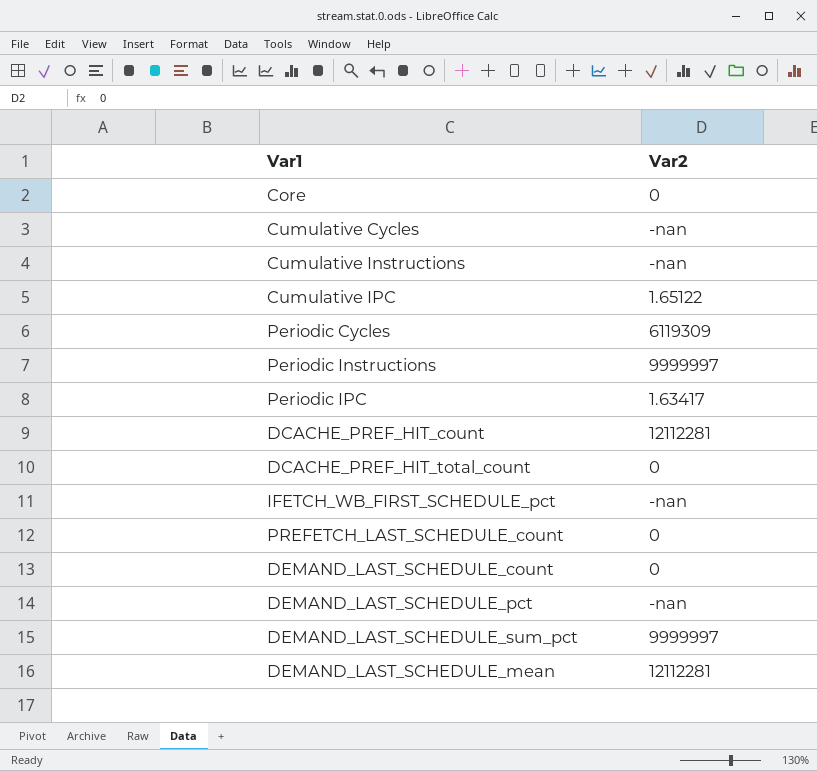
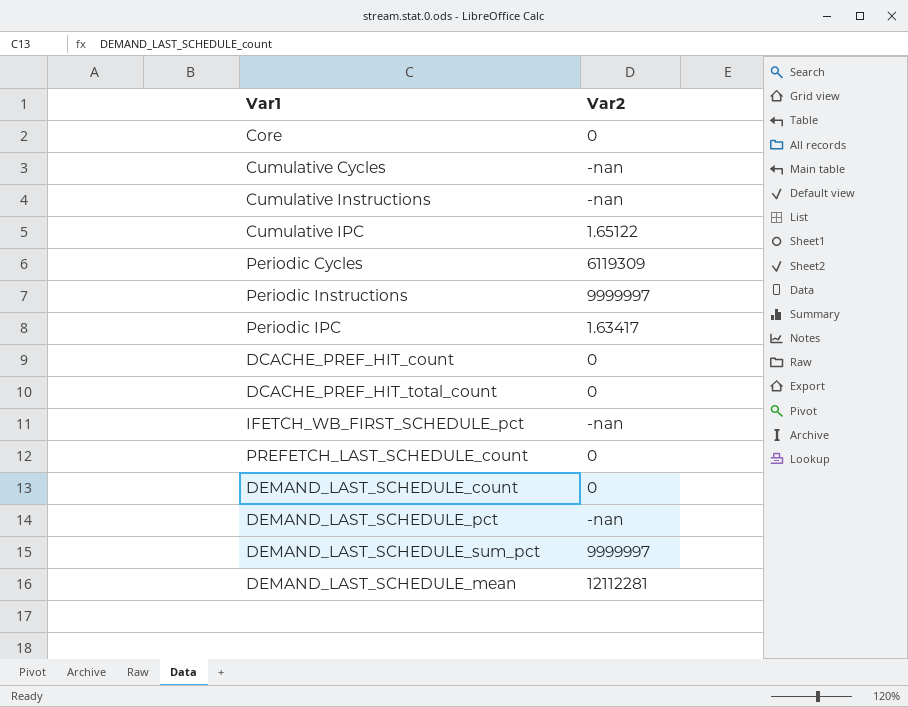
DCACHE_PREF_HIT_count | Var2: 12112281 -> 0

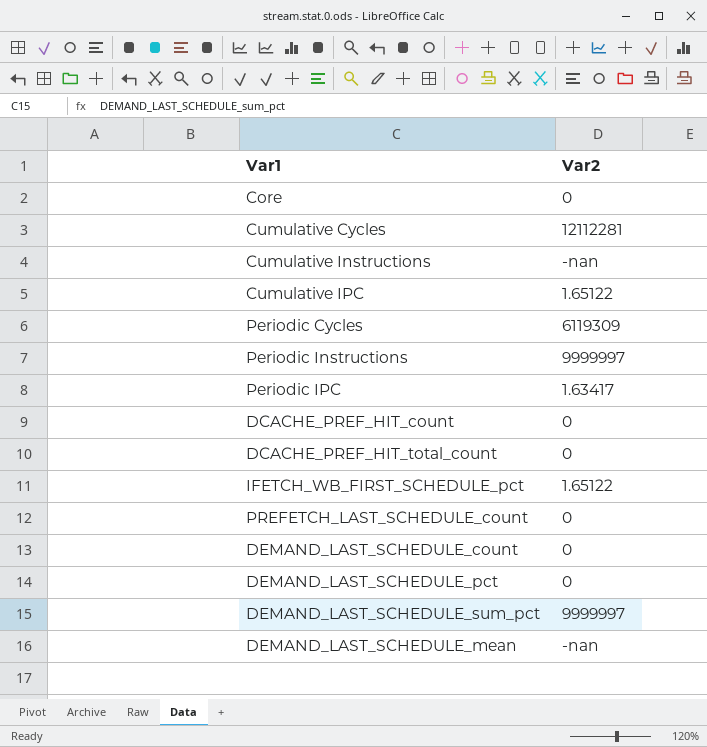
Cumulative Cycles | Var2: -nan -> 12112281
IFETCH_WB_FIRST_SCHEDULE_pct | Var2: -nan -> 1.65122
DEMAND_LAST_SCHEDULE_pct | Var2: -nan -> 0
DEMAND_LAST_SCHEDULE_mean | Var2: 12112281 -> -nan

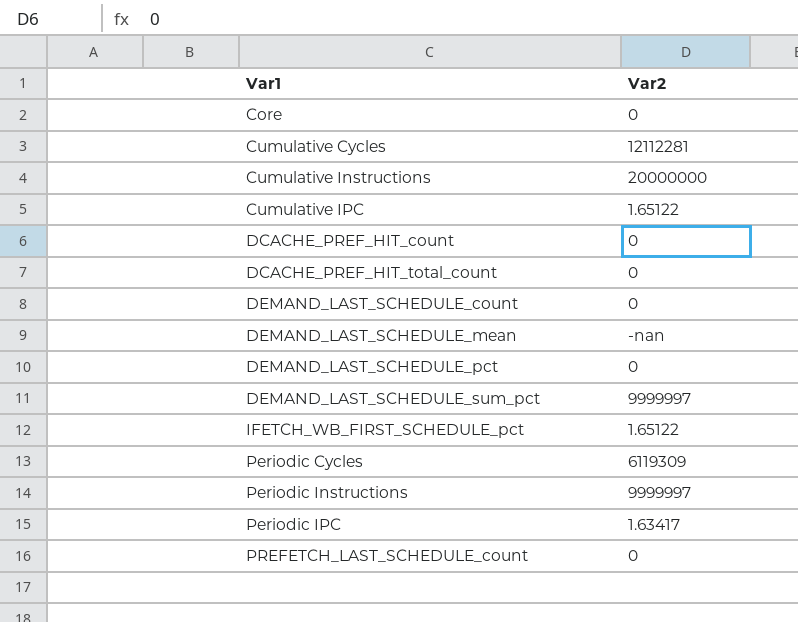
row order: none -> Var1 ascending
Cumulative Instructions | Var2: -nan -> 20000000

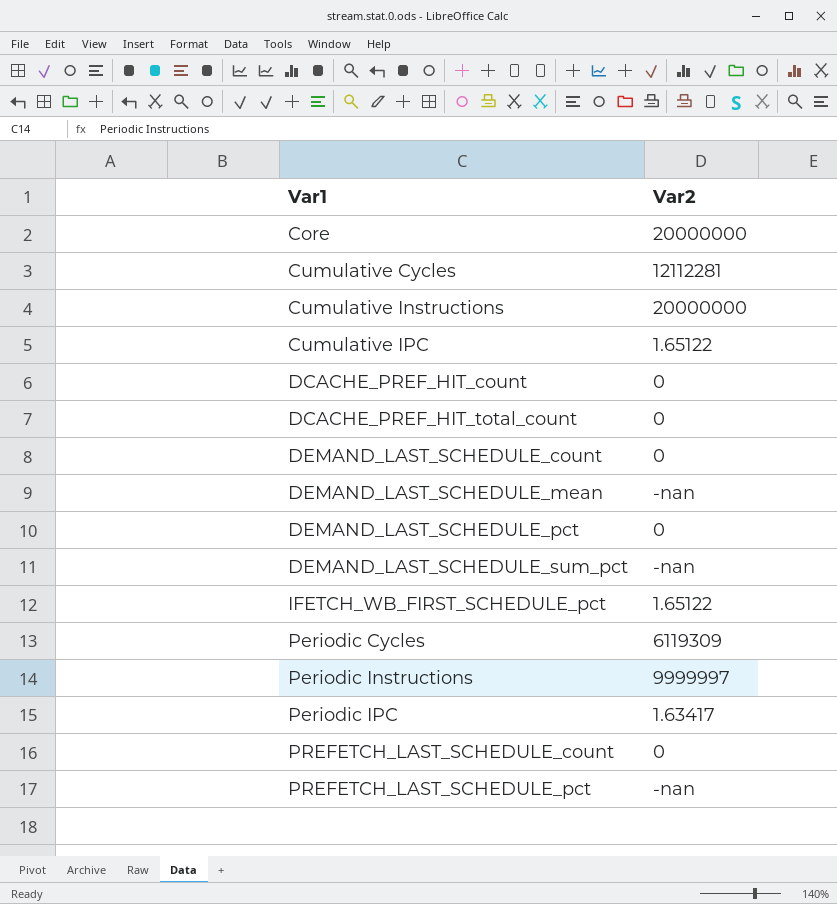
Core | Var2: 0 -> 20000000
DEMAND_LAST_SCHEDULE_sum_pct | Var2: 9999997 -> -nan
row PREFETCH_LAST_SCHEDULE_pct: none -> -nan

